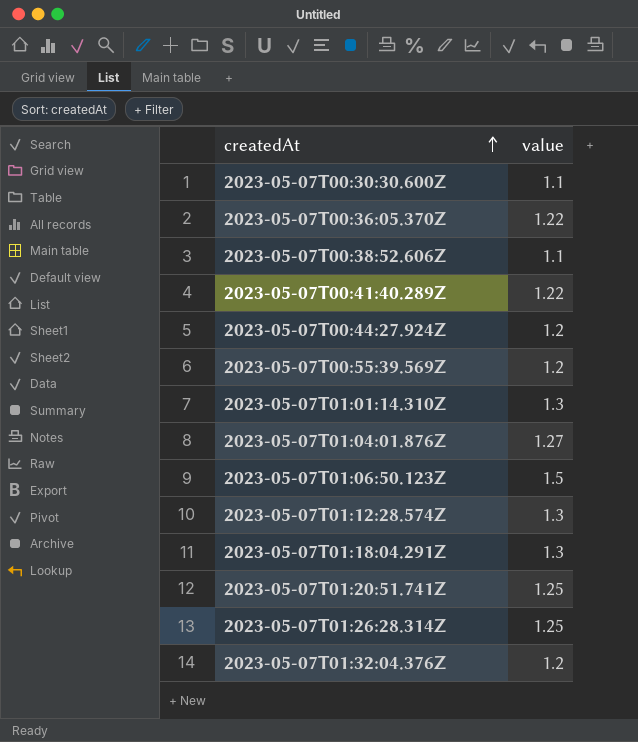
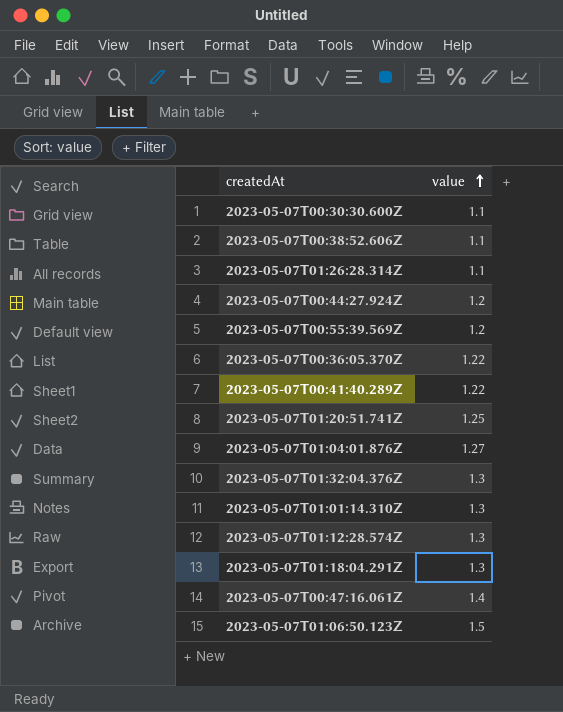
row order: createdAt ascending -> value ascending
2023-05-07T01:26:28.314Z | value: 1.25 -> 1.1
2023-05-07T01:32:04.376Z | value: 1.2 -> 1.3
row 2023-05-07T00:47:16.061Z: none -> 1.4

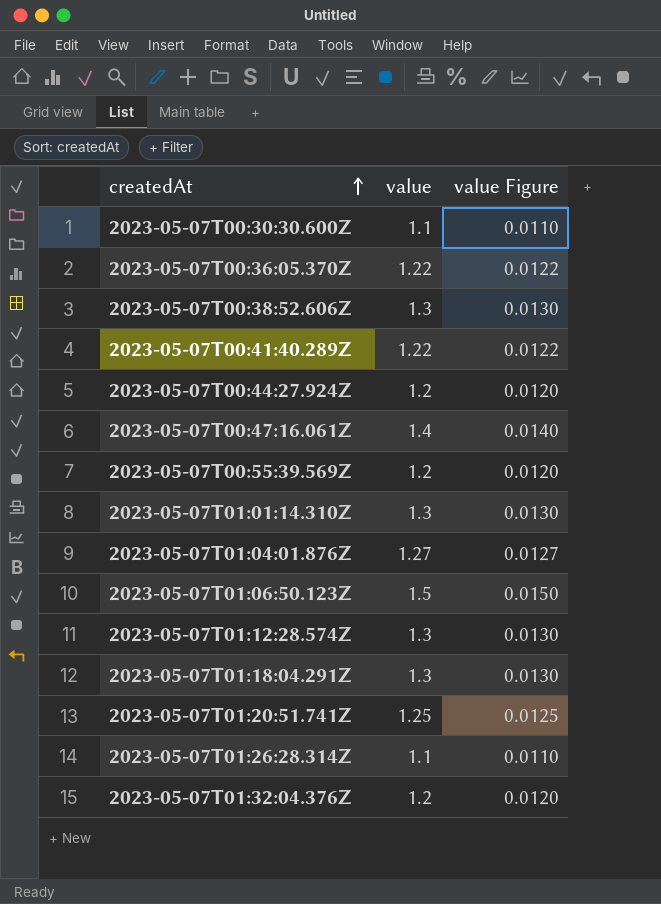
row order: value ascending -> createdAt ascending
column value Figure | formula: none -> [value] * 0.01
2023-05-07T00:38:52.606Z | value: 1.1 -> 1.3
2023-05-07T01:32:04.376Z | value: 1.3 -> 1.2

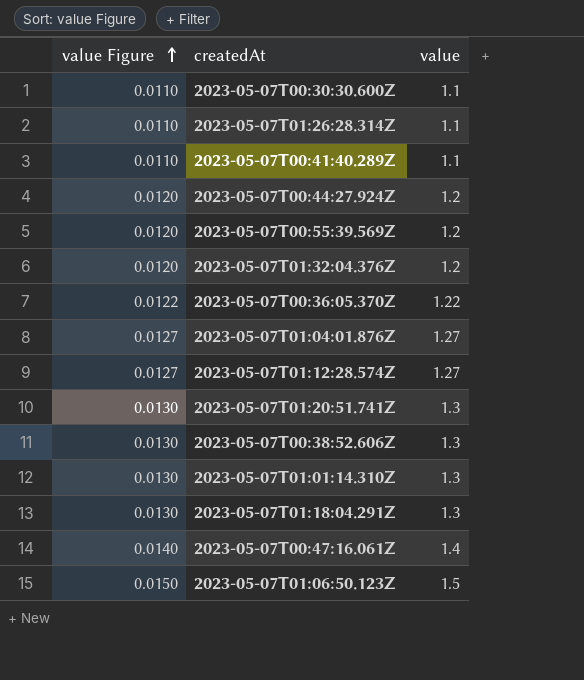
row order: createdAt ascending -> value Figure ascending
column value Figure | position: 3 -> 1
2023-05-07T00:41:40.289Z | value Figure: 0.0122 -> 0.0110
2023-05-07T00:41:40.289Z | value: 1.22 -> 1.1
2023-05-07T01:12:28.574Z | value Figure: 0.0130 -> 0.0127
2023-05-07T01:12:28.574Z | value: 1.3 -> 1.27
2023-05-07T01:20:51.741Z | value Figure: 0.0125 -> 0.0130
2023-05-07T01:20:51.741Z | value: 1.25 -> 1.3

